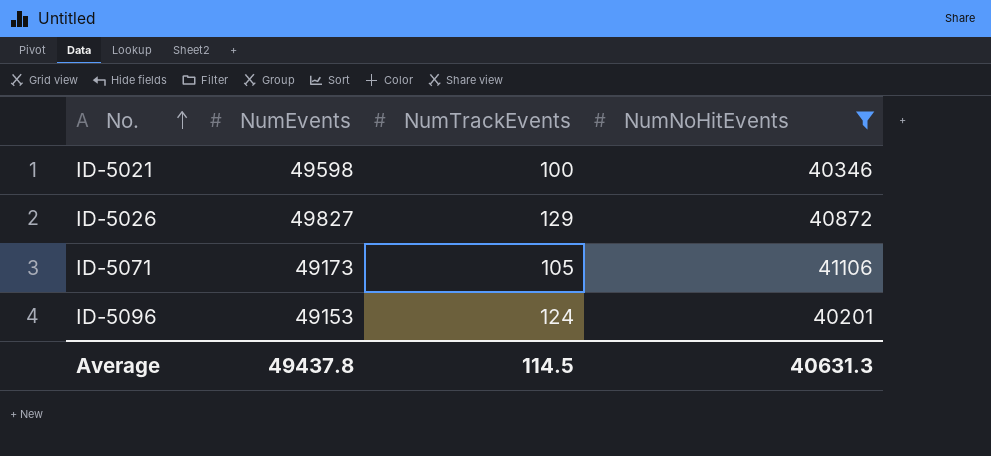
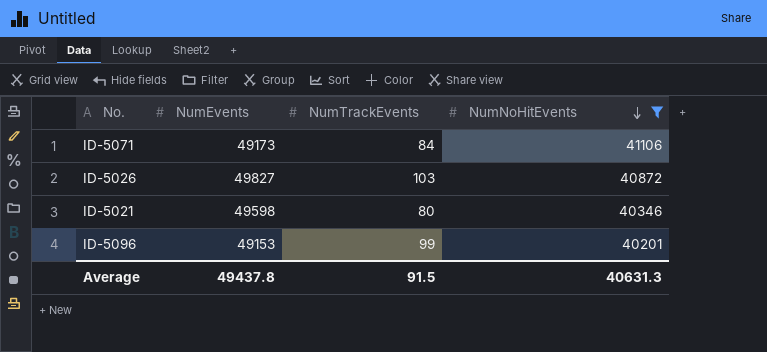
row order: No. ascending -> NumNoHitEvents descending
ID-5071 | NumTrackEvents: 105 -> 84
ID-5026 | NumTrackEvents: 129 -> 103
ID-5021 | NumTrackEvents: 100 -> 80
ID-5096 | NumTrackEvents: 124 -> 99
Average | NumTrackEvents: 114.5 -> 91.5

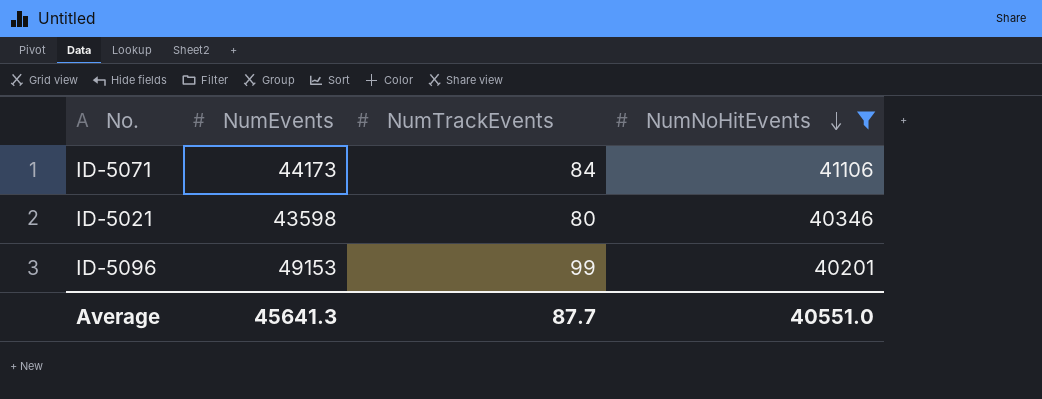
row ID-5026: 49827 | 103 | 40872 -> none
ID-5071 | NumEvents: 49173 -> 44173
ID-5021 | NumEvents: 49598 -> 43598
Average | NumEvents: 49437.8 -> 45641.3
Average | NumTrackEvents: 91.5 -> 87.7
Average | NumNoHitEvents: 40631.3 -> 40551.0

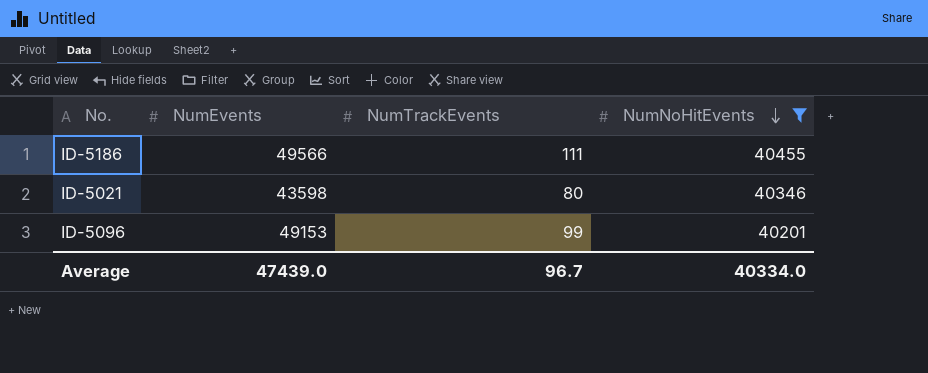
row ID-5071: 44173 | 84 | 41106 -> none
row ID-5186: none -> 49566 | 111 | 40455
Average | NumEvents: 45641.3 -> 47439.0
Average | NumTrackEvents: 87.7 -> 96.7
Average | NumNoHitEvents: 40551.0 -> 40334.0

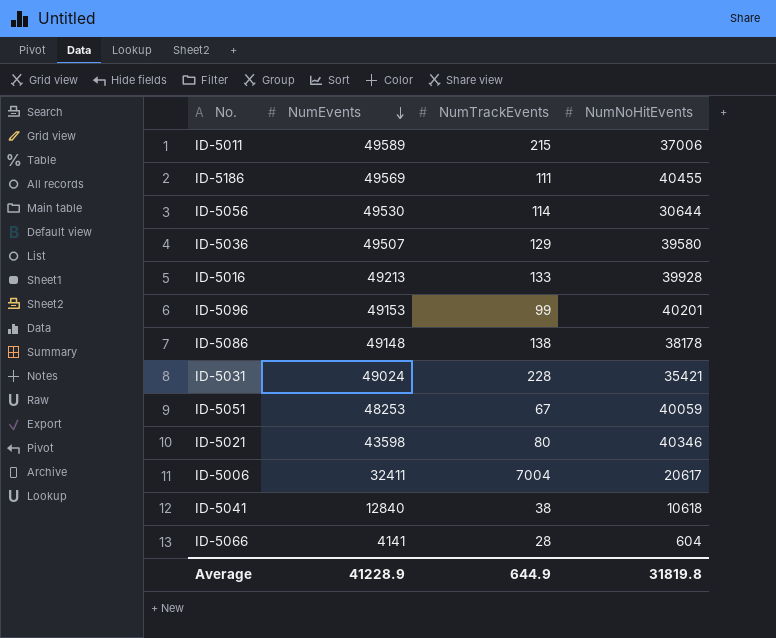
filter: NumNoHitEvents >= 40201 -> none
row order: NumNoHitEvents descending -> NumEvents descending
ID-5186 | NumEvents: 49566 -> 49569
Average | NumEvents: 47439.0 -> 41228.9
Average | NumTrackEvents: 96.7 -> 644.9
Average | NumNoHitEvents: 40334.0 -> 31819.8

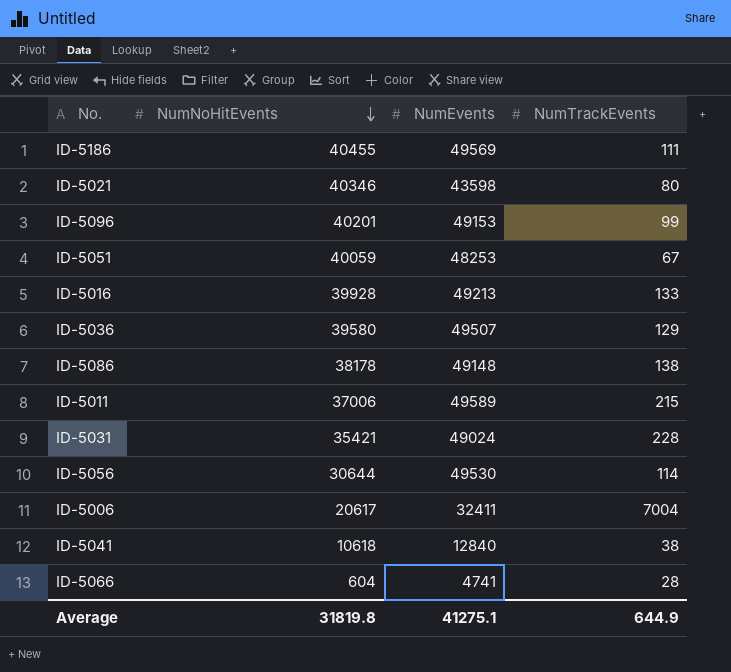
row order: NumEvents descending -> NumNoHitEvents descending
column NumNoHitEvents | position: 4 -> 2
ID-5066 | NumEvents: 4141 -> 4741
Average | NumEvents: 41228.9 -> 41275.1

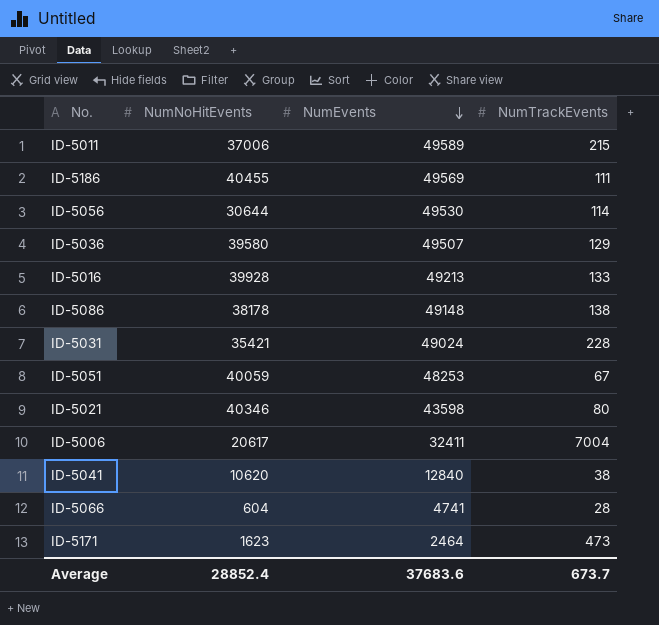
row order: NumNoHitEvents descending -> NumEvents descending
row ID-5096: 40201 | 49153 | 99 -> none
ID-5041 | NumNoHitEvents: 10618 -> 10620
row ID-5171: none -> 1623 | 2464 | 473
Average | NumNoHitEvents: 31819.8 -> 28852.4
Average | NumEvents: 41275.1 -> 37683.6
Average | NumTrackEvents: 644.9 -> 673.7

